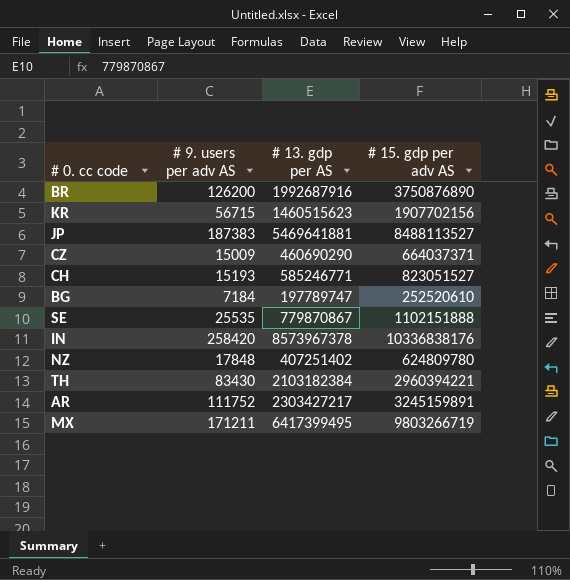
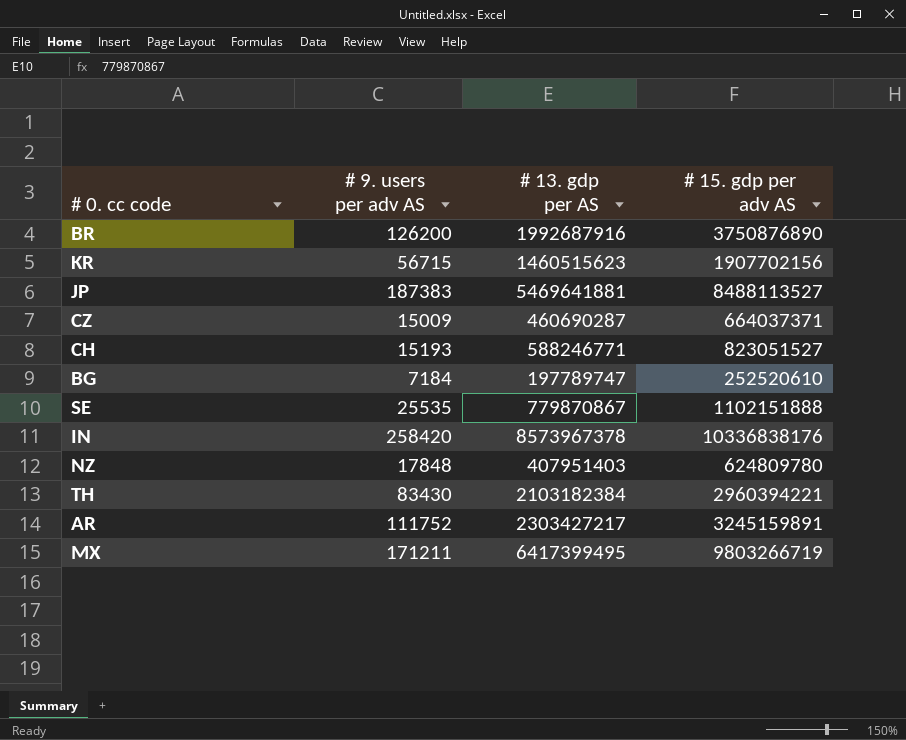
CZ | # 13. gdp per AS: 460690290 -> 460690287
CH | # 13. gdp per AS: 585246771 -> 588246771
NZ | # 13. gdp per AS: 407251402 -> 407951403

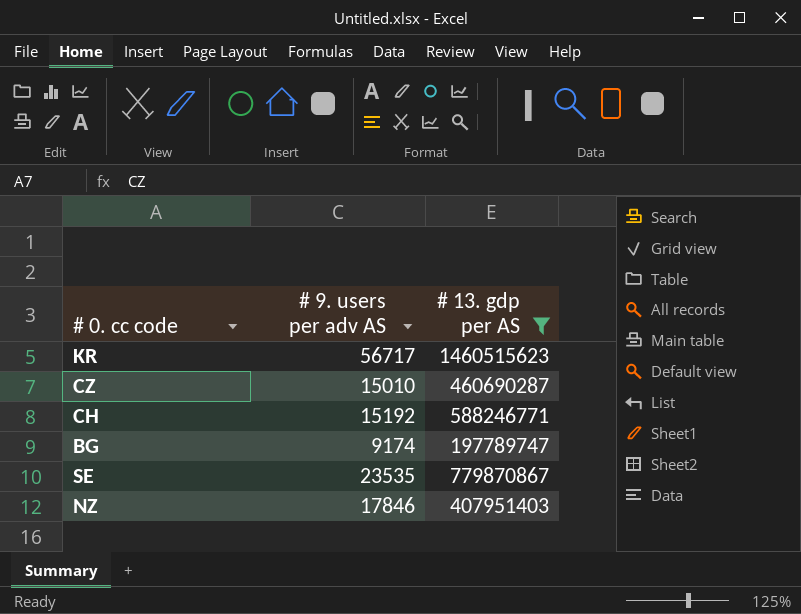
filter: none -> # 13. gdp per AS <= 1460515623
column # 15. gdp per adv AS | position: 4 -> none
KR | # 9. users per adv AS: 56715 -> 56717
CZ | # 9. users per adv AS: 15009 -> 15010
CH | # 9. users per adv AS: 15193 -> 15192
BG | # 9. users per adv AS: 7184 -> 9174
SE | # 9. users per adv AS: 25535 -> 23535
NZ | # 9. users per adv AS: 17848 -> 17846

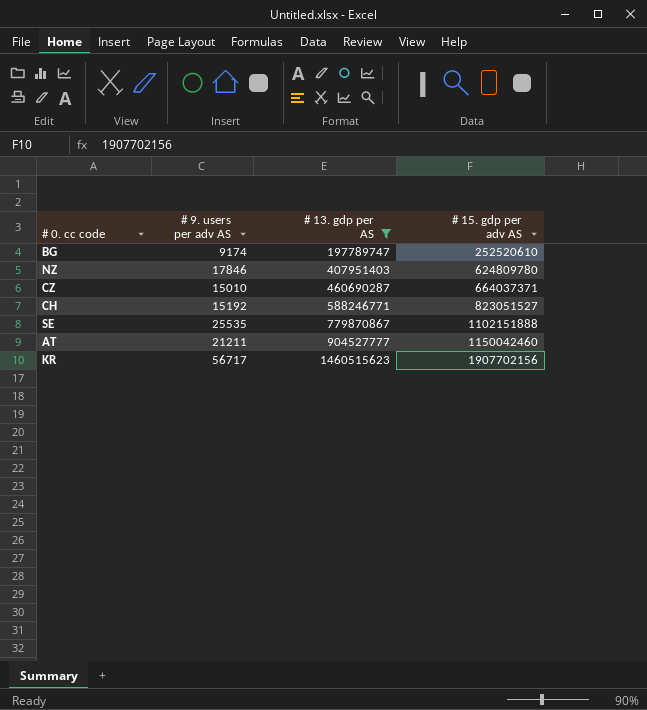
row order: none -> # 13. gdp per AS ascending
column # 15. gdp per adv AS | position: none -> 4
SE | # 9. users per adv AS: 23535 -> 25535
row AT: none -> 21211 | 904527777 | 1150042460

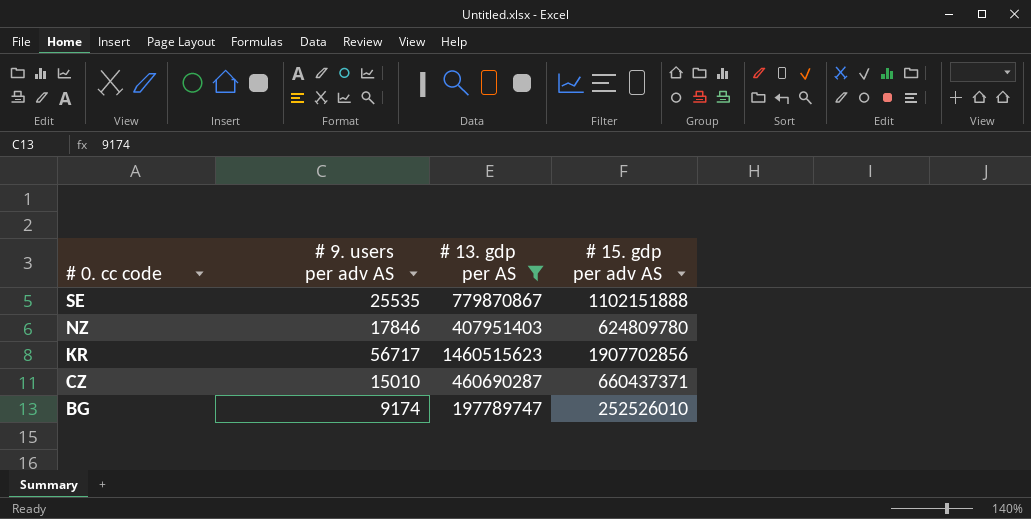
row order: # 13. gdp per AS ascending -> # 0. cc code descending
row CH: 15192 | 588246771 | 823051527 -> none
row AT: 21211 | 904527777 | 1150042460 -> none
KR | # 15. gdp per adv AS: 1907702156 -> 1907702856
CZ | # 15. gdp per adv AS: 664037371 -> 660437371
BG | # 15. gdp per adv AS: 252520610 -> 252526010

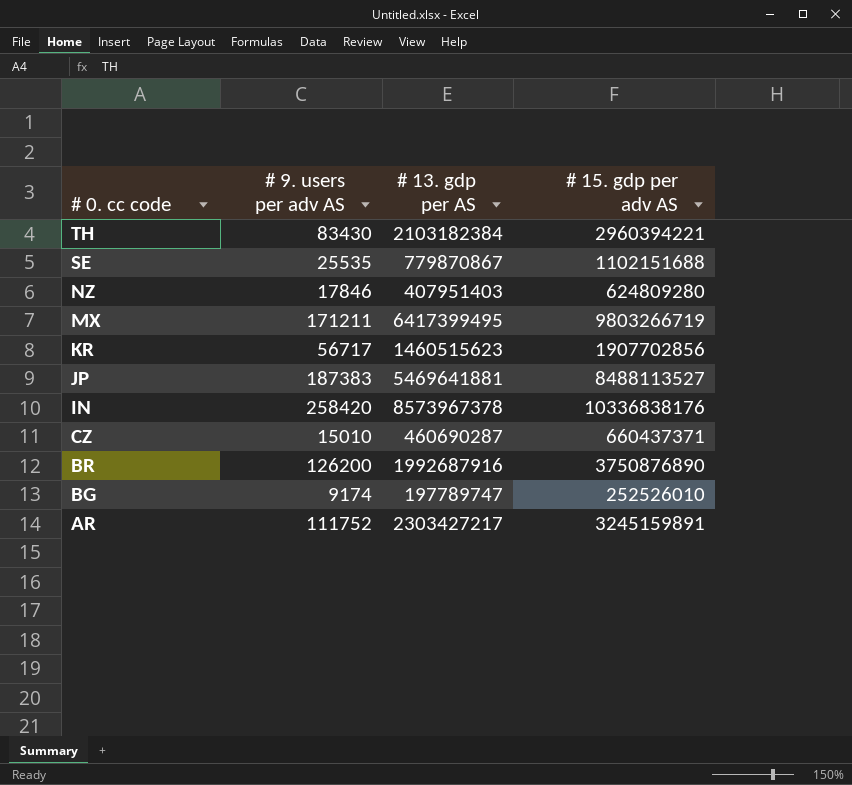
filter: # 13. gdp per AS <= 1460515623 -> none
SE | # 15. gdp per adv AS: 1102151888 -> 1102151688
NZ | # 15. gdp per adv AS: 624809780 -> 624809280

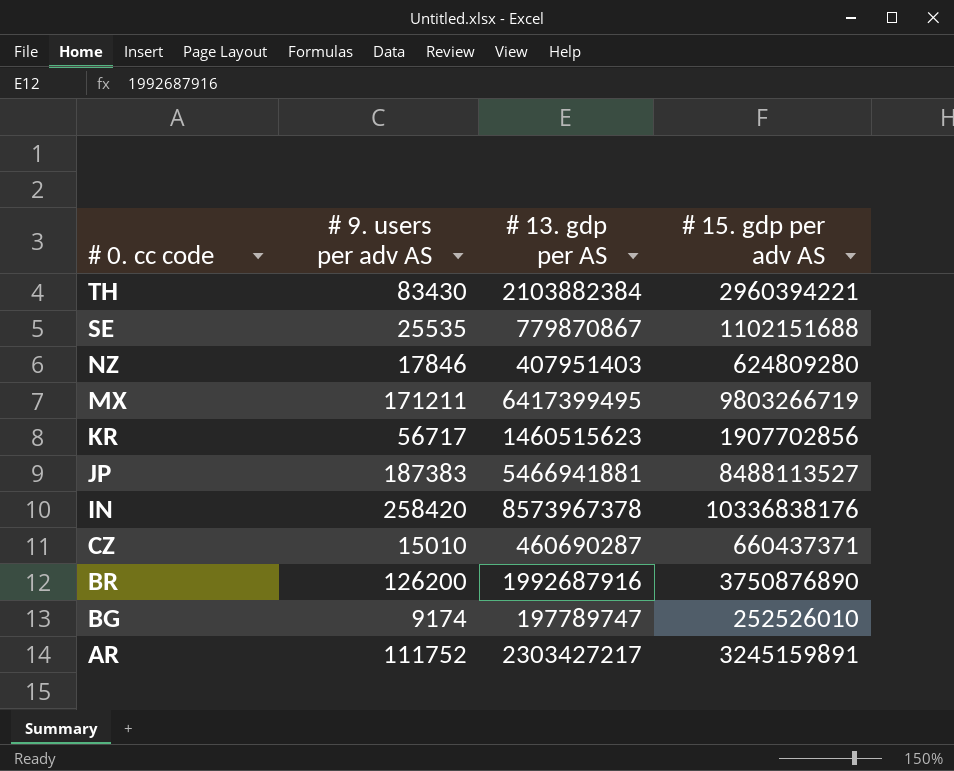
TH | # 13. gdp per AS: 2103182384 -> 2103882384
JP | # 13. gdp per AS: 5469641881 -> 5466941881

